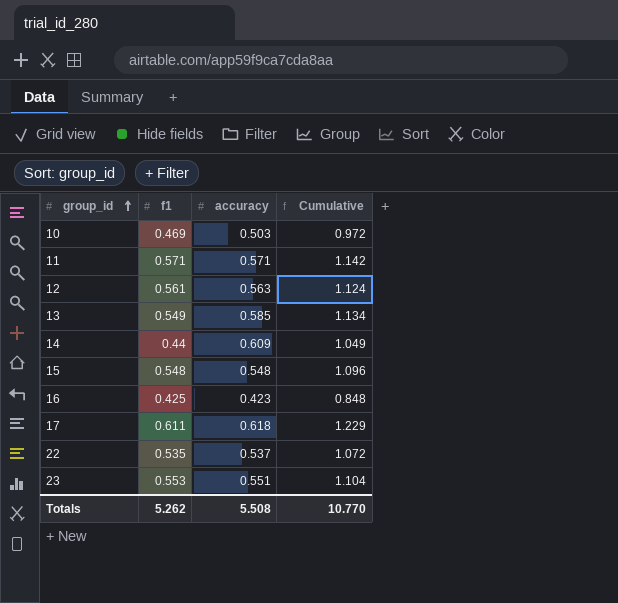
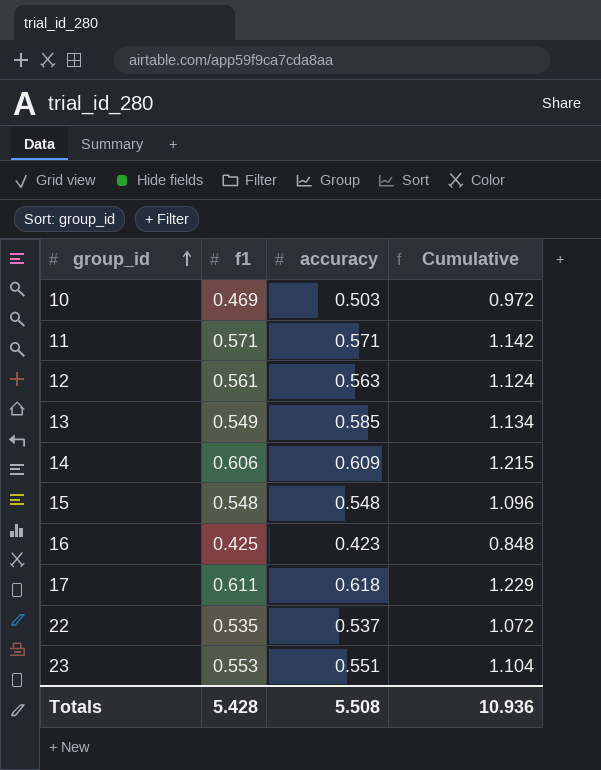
14 | f1: 0.44 -> 0.606
14 | Cumulative: 1.049 -> 1.215
Totals | f1: 5.262 -> 5.428
Totals | Cumulative: 10.770 -> 10.936

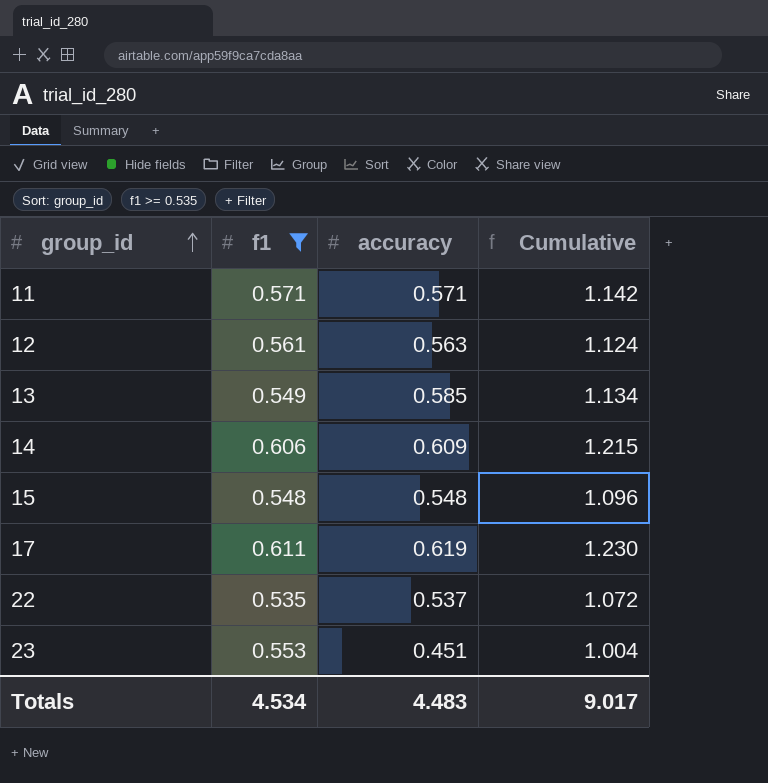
filter: none -> f1 >= 0.535
17 | accuracy: 0.618 -> 0.619
17 | Cumulative: 1.229 -> 1.230
23 | accuracy: 0.551 -> 0.451
23 | Cumulative: 1.104 -> 1.004
Totals | f1: 5.428 -> 4.534
Totals | accuracy: 5.508 -> 4.483
Totals | Cumulative: 10.936 -> 9.017

